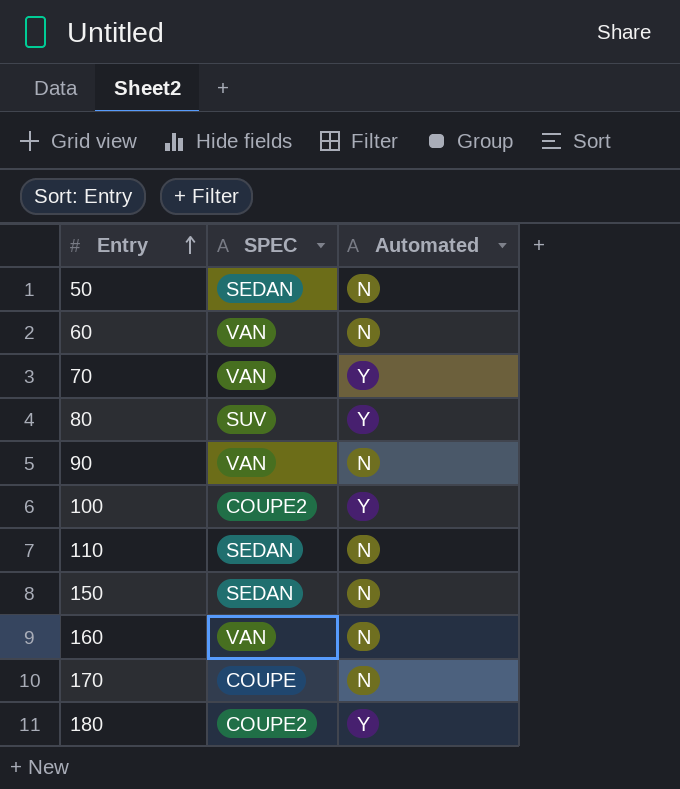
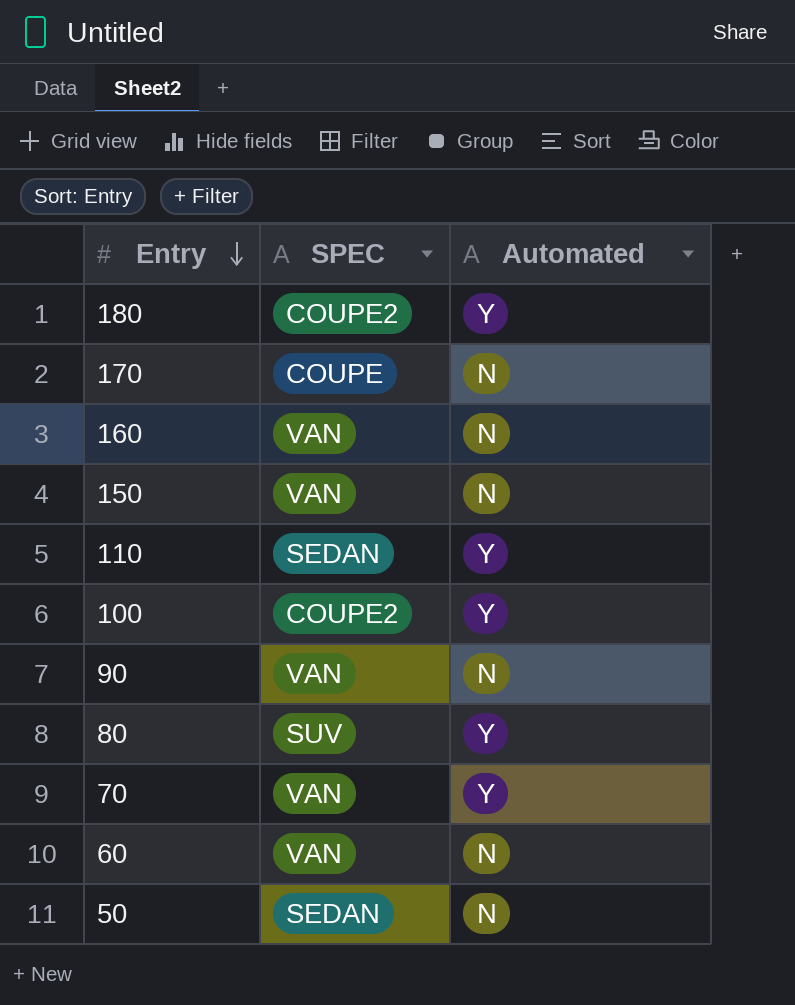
row order: Entry ascending -> Entry descending
150 | SPEC: SEDAN -> VAN
110 | Automated: N -> Y

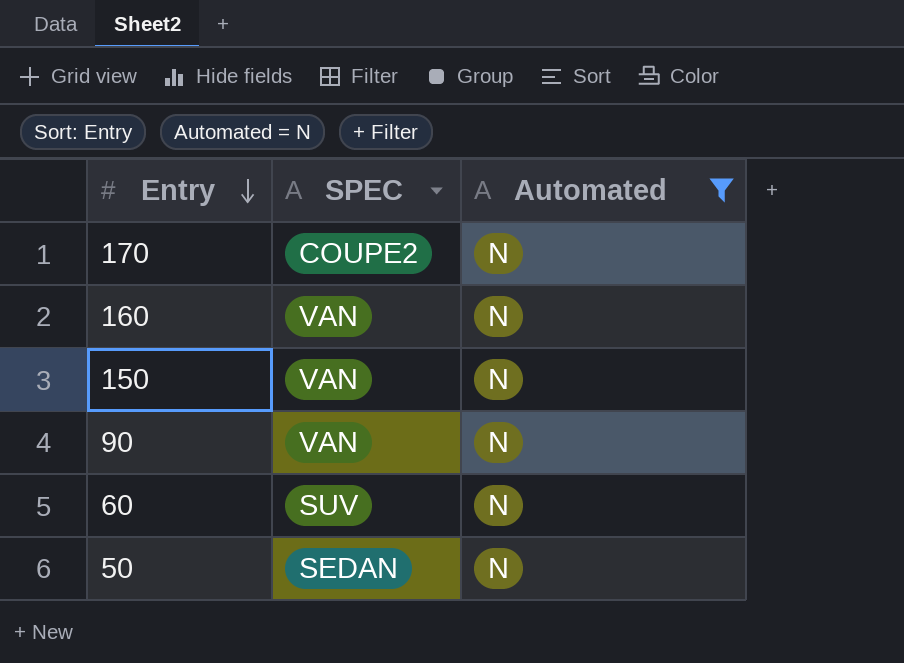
filter: none -> Automated = N
170 | SPEC: COUPE -> COUPE2
60 | SPEC: VAN -> SUV

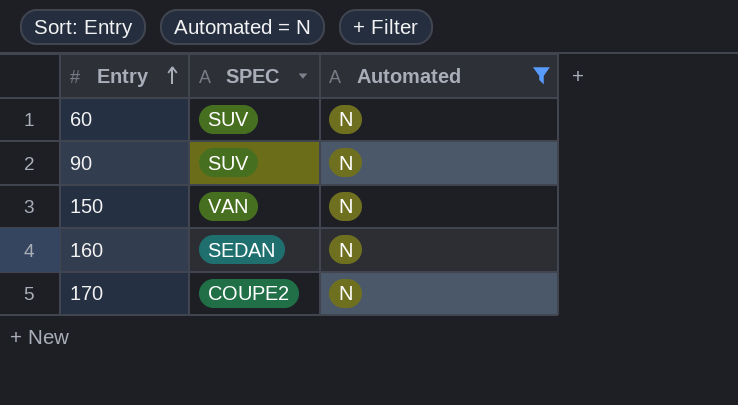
row order: Entry descending -> Entry ascending
row 50: SEDAN | N -> none
90 | SPEC: VAN -> SUV
160 | SPEC: VAN -> SEDAN

